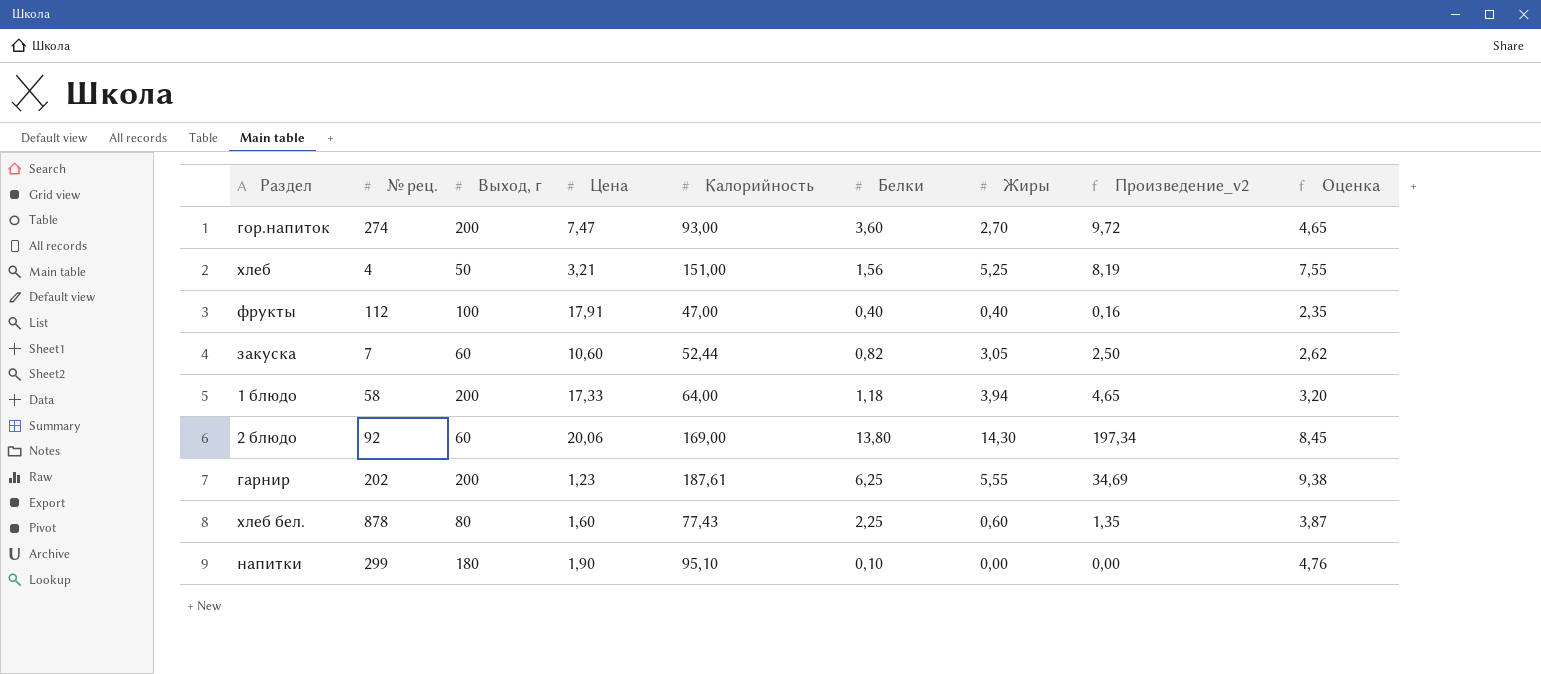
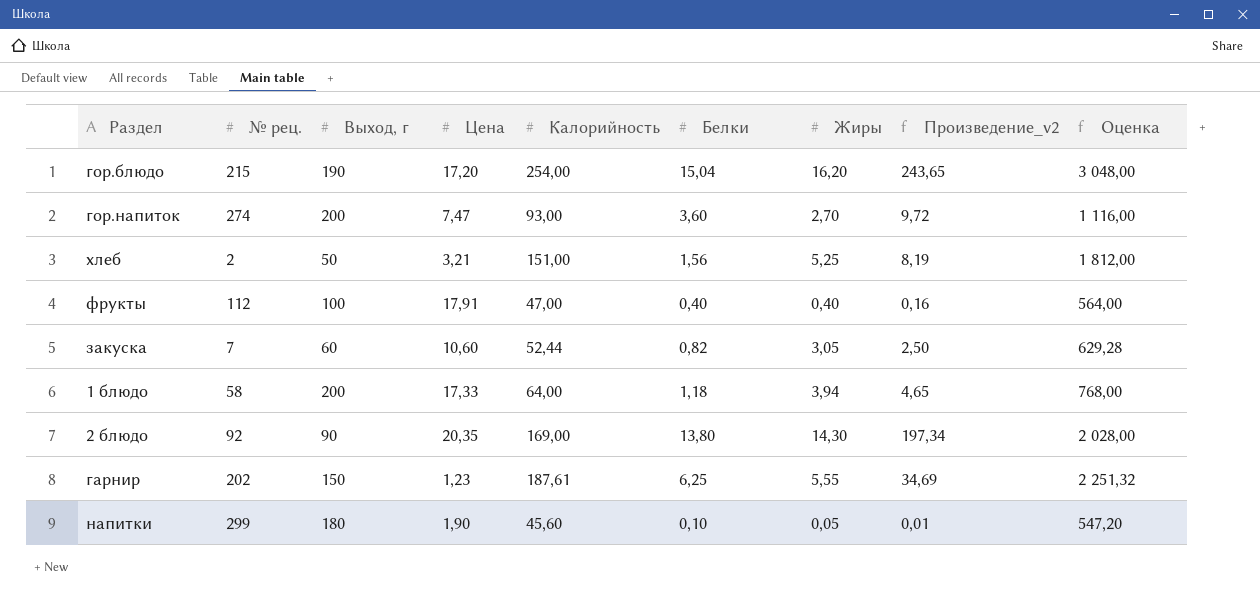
column Оценка | formula: [Калорийность] * 0,05 -> [Калорийность] * 12
row хлеб бел.: 878 | 80 | 1,60 | 77,43 | 2,25 | 0,60 | 1,35 | 3,87 -> none
row гор.блюдо: none -> 215 | 190 | 17,20 | 254,00 | 15,04 | 16,20 | 243,65 | 3 048,00
хлеб | № рец.: 4 -> 2
2 блюдо | Выход, г: 60 -> 90
2 блюдо | Цена: 20,06 -> 20,35
гарнир | Выход, г: 200 -> 150
напитки | Калорийность: 95,10 -> 45,60
напитки | Жиры: 0,00 -> 0,05
напитки | Произведение_v2: 0,00 -> 0,01

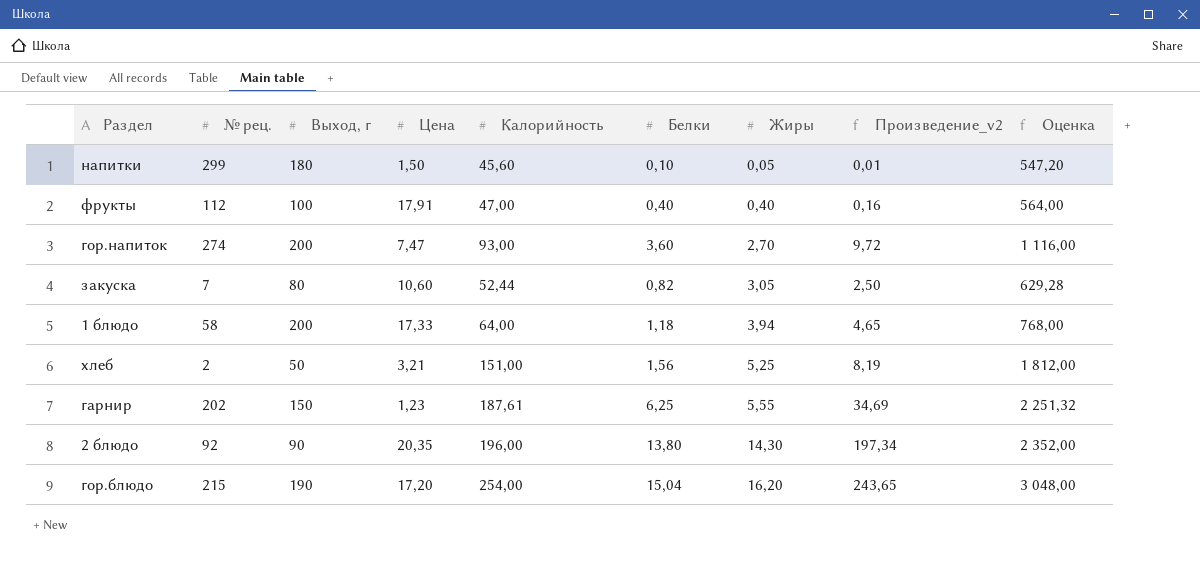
row order: none -> Жиры ascending
напитки | Цена: 1,90 -> 1,50
закуска | Выход, г: 60 -> 80
2 блюдо | Калорийность: 169,00 -> 196,00
2 блюдо | Оценка: 2 028,00 -> 2 352,00

